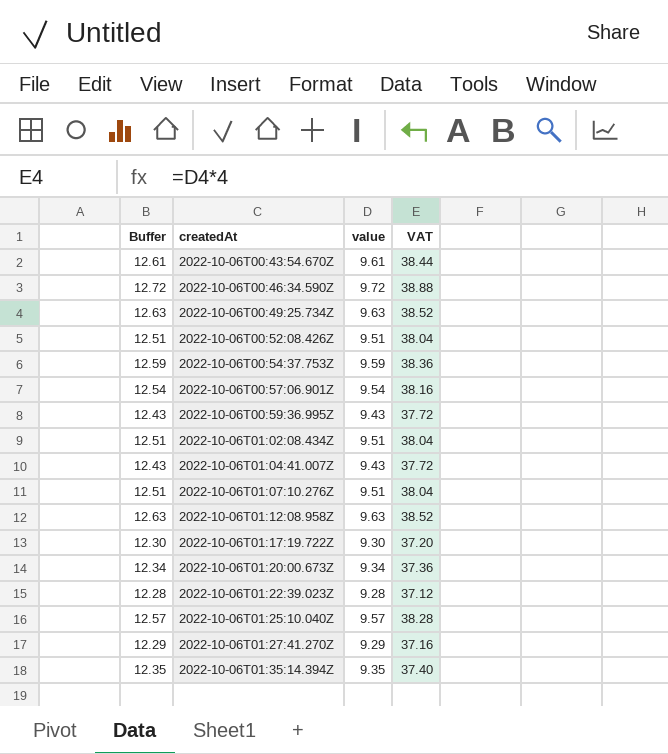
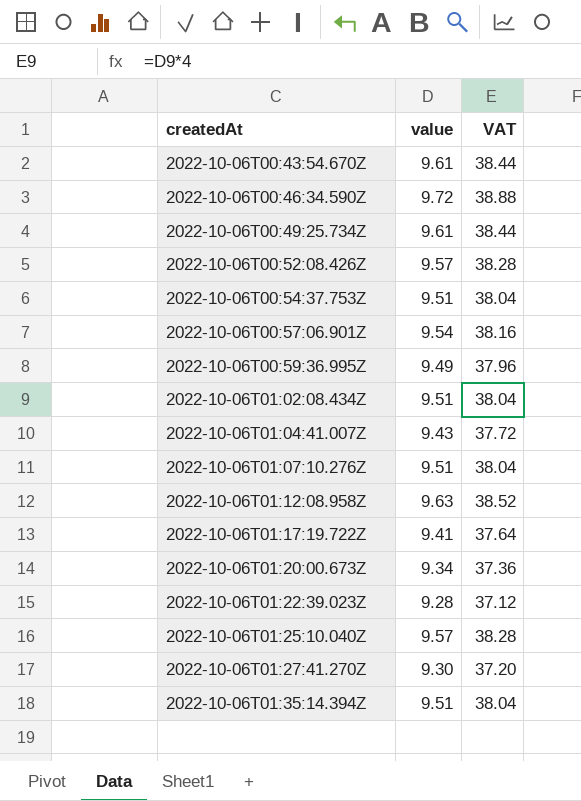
column Buffer | formula: [value] + 3 -> none
2022-10-06T00:49:25.734Z | value: 9.63 -> 9.61
2022-10-06T00:49:25.734Z | VAT: 38.52 -> 38.44
2022-10-06T00:52:08.426Z | value: 9.51 -> 9.57
2022-10-06T00:52:08.426Z | VAT: 38.04 -> 38.28
2022-10-06T00:54:37.753Z | value: 9.59 -> 9.51
2022-10-06T00:54:37.753Z | VAT: 38.36 -> 38.04
2022-10-06T00:59:36.995Z | value: 9.43 -> 9.49
2022-10-06T00:59:36.995Z | VAT: 37.72 -> 37.96
2022-10-06T01:17:19.722Z | value: 9.30 -> 9.41
2022-10-06T01:17:19.722Z | VAT: 37.20 -> 37.64
2022-10-06T01:27:41.270Z | value: 9.29 -> 9.30
2022-10-06T01:27:41.270Z | VAT: 37.16 -> 37.20
2022-10-06T01:35:14.394Z | value: 9.35 -> 9.51
2022-10-06T01:35:14.394Z | VAT: 37.40 -> 38.04

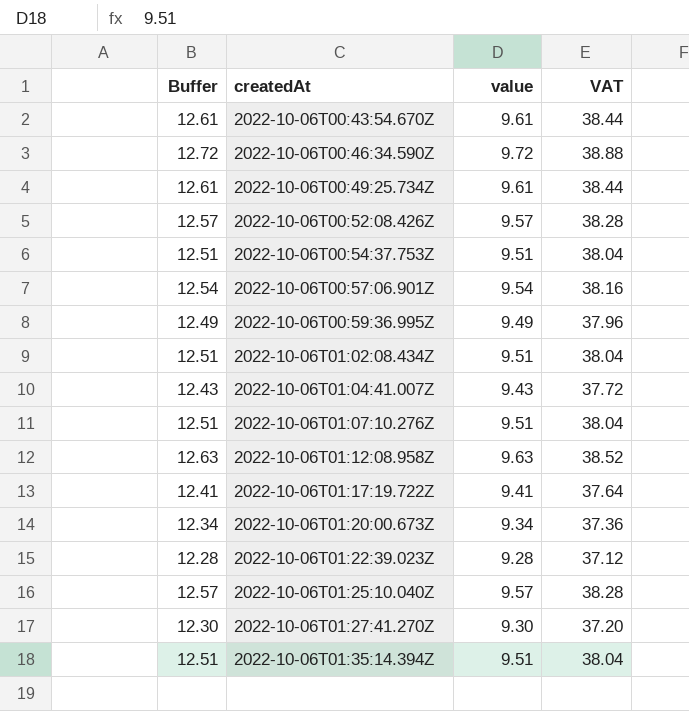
column Buffer | formula: none -> [value] + 3

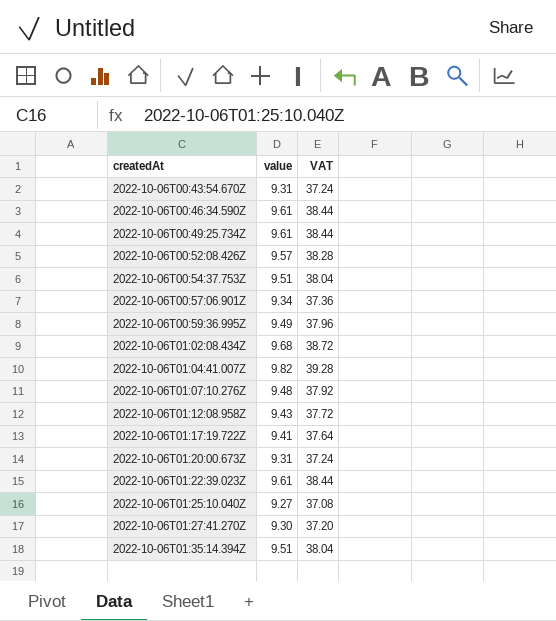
column Buffer | formula: [value] + 3 -> none
2022-10-06T00:43:54.670Z | value: 9.61 -> 9.31
2022-10-06T00:43:54.670Z | VAT: 38.44 -> 37.24
2022-10-06T00:46:34.590Z | value: 9.72 -> 9.61
2022-10-06T00:46:34.590Z | VAT: 38.88 -> 38.44
2022-10-06T00:57:06.901Z | value: 9.54 -> 9.34
2022-10-06T00:57:06.901Z | VAT: 38.16 -> 37.36
2022-10-06T01:02:08.434Z | value: 9.51 -> 9.68
2022-10-06T01:02:08.434Z | VAT: 38.04 -> 38.72
2022-10-06T01:04:41.007Z | value: 9.43 -> 9.82
2022-10-06T01:04:41.007Z | VAT: 37.72 -> 39.28
2022-10-06T01:07:10.276Z | value: 9.51 -> 9.48
2022-10-06T01:07:10.276Z | VAT: 38.04 -> 37.92
2022-10-06T01:12:08.958Z | value: 9.63 -> 9.43
2022-10-06T01:12:08.958Z | VAT: 38.52 -> 37.72
2022-10-06T01:20:00.673Z | value: 9.34 -> 9.31
2022-10-06T01:20:00.673Z | VAT: 37.36 -> 37.24
2022-10-06T01:22:39.023Z | value: 9.28 -> 9.61
2022-10-06T01:22:39.023Z | VAT: 37.12 -> 38.44
2022-10-06T01:25:10.040Z | value: 9.57 -> 9.27
2022-10-06T01:25:10.040Z | VAT: 38.28 -> 37.08

